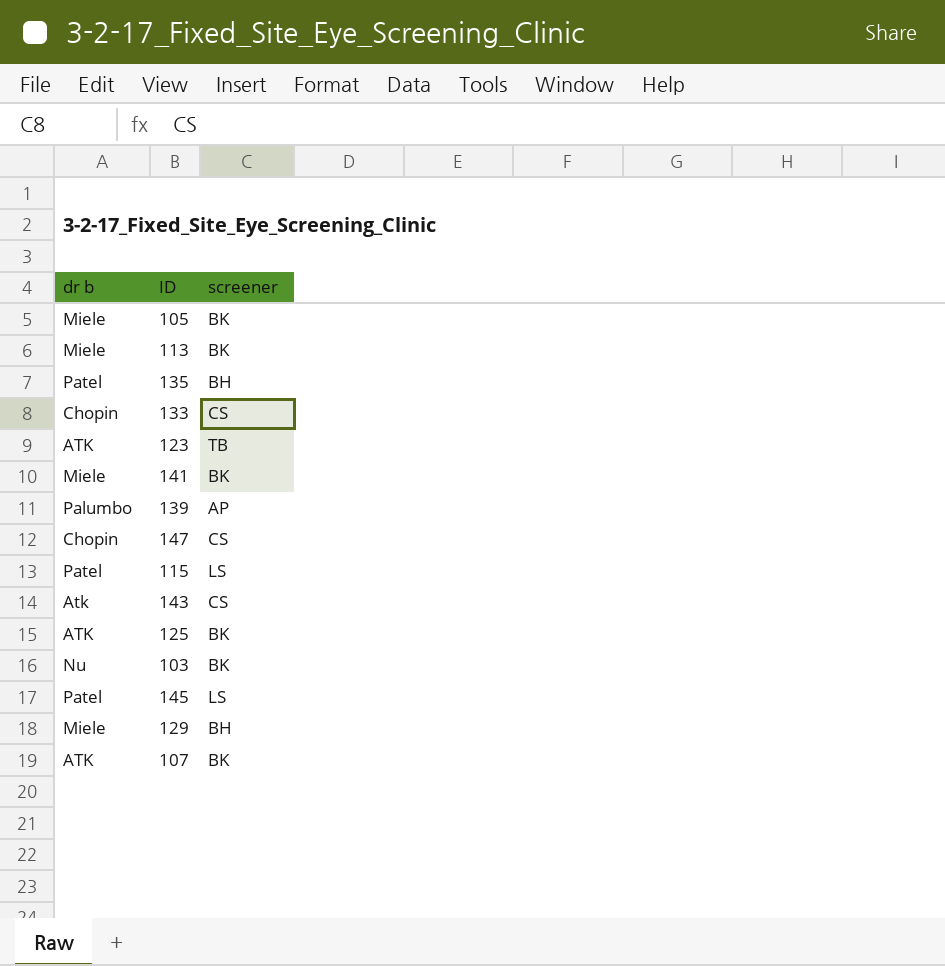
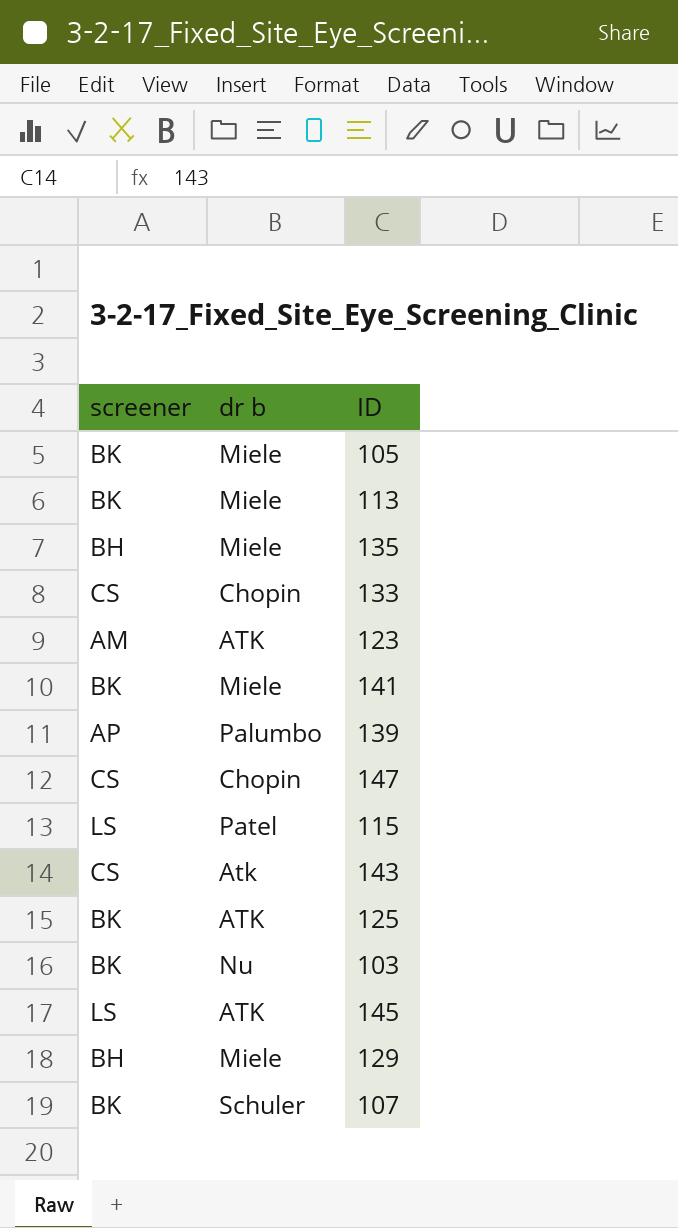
column screener | position: 3 -> 1
135 | dr b: Patel -> Miele
123 | screener: TB -> AM
145 | dr b: Patel -> ATK
107 | dr b: ATK -> Schuler

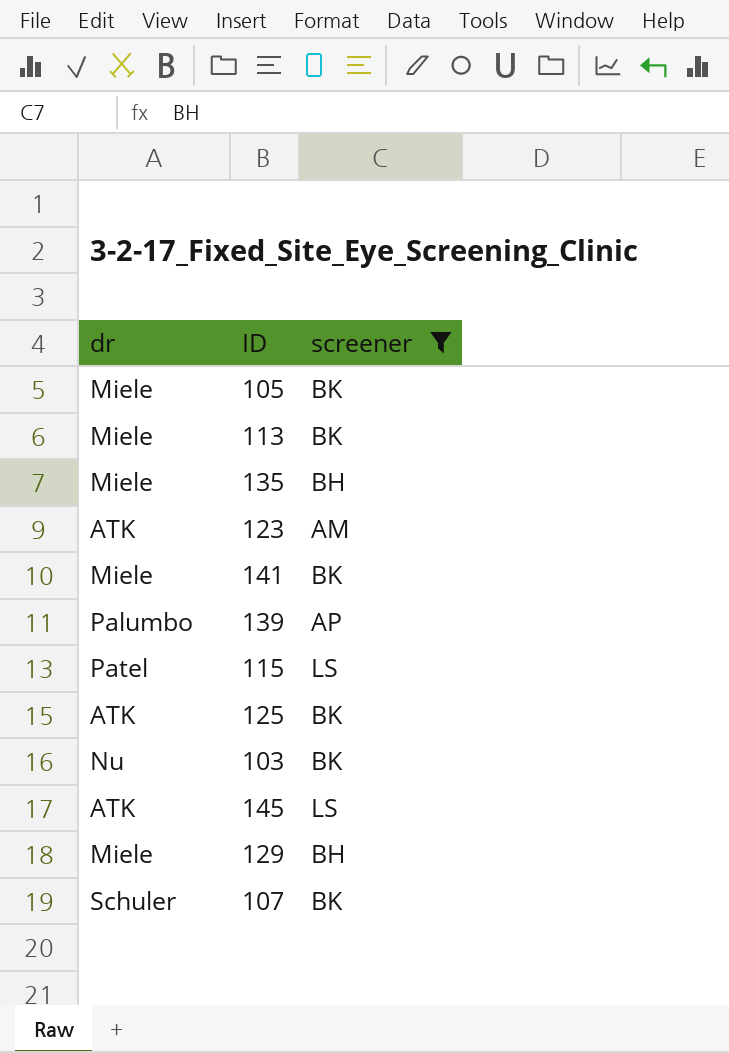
filter: none -> screener != CS
column name: dr b -> dr
column screener | position: 1 -> 3

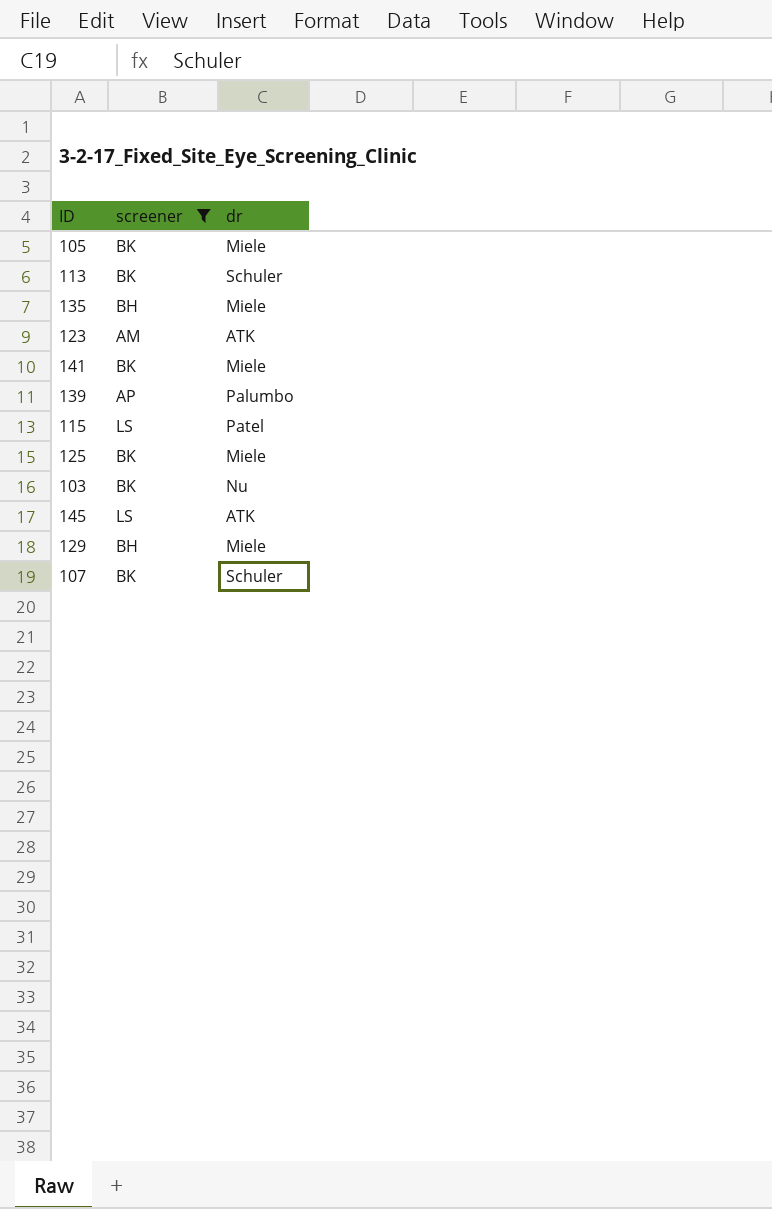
column dr | position: 1 -> 3
113 | dr: Miele -> Schuler
125 | dr: ATK -> Miele

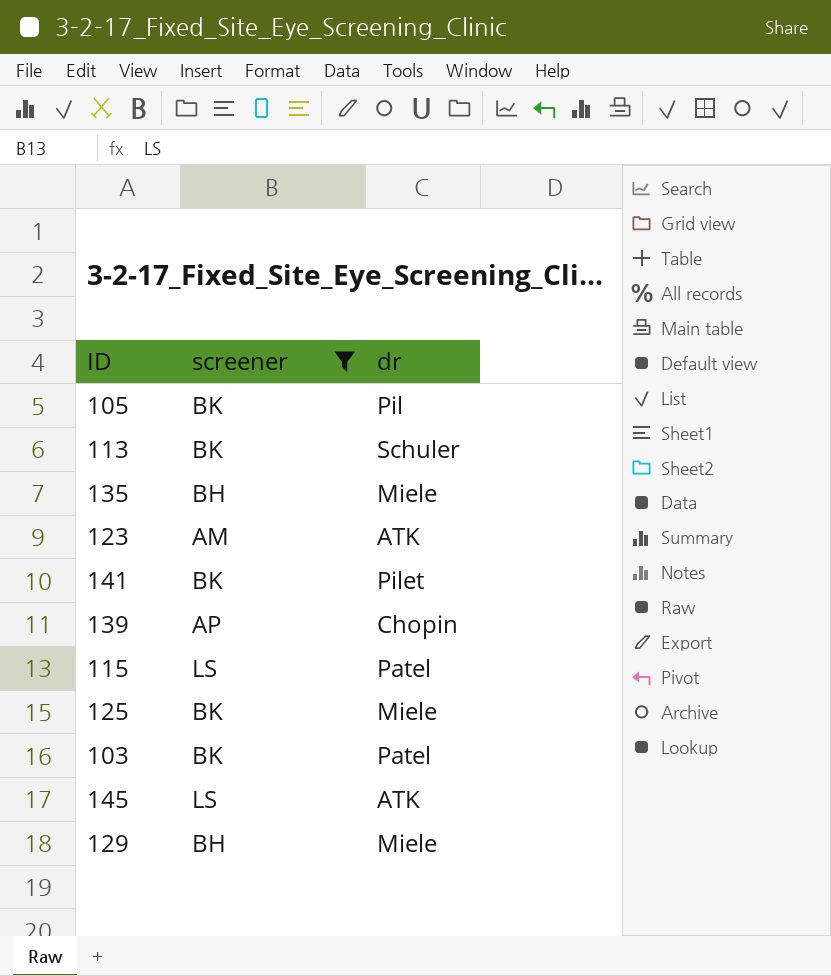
row 107: BK | Schuler -> none
105 | dr: Miele -> Pil
141 | dr: Miele -> Pilet
139 | dr: Palumbo -> Chopin
103 | dr: Nu -> Patel

